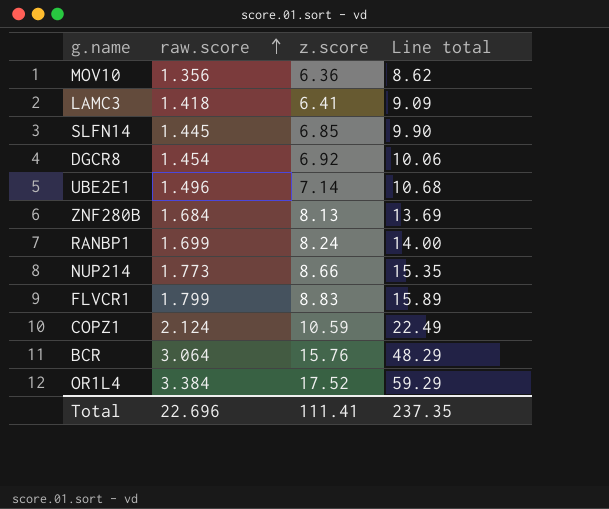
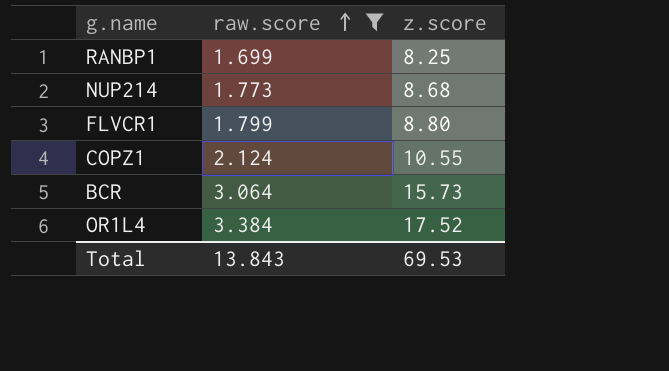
filter: none -> raw.score >= 1.699
column Line total | formula: [raw.score] * [z.score] -> none
RANBP1 | z.score: 8.24 -> 8.25
NUP214 | z.score: 8.66 -> 8.68
FLVCR1 | z.score: 8.83 -> 8.80
COPZ1 | z.score: 10.59 -> 10.55
BCR | z.score: 15.76 -> 15.73
Total | raw.score: 22.696 -> 13.843
Total | z.score: 111.41 -> 69.53

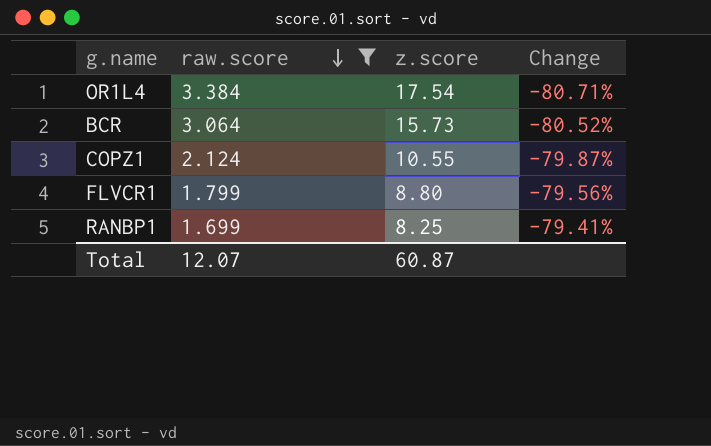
row order: raw.score ascending -> raw.score descending
column Change | formula: none -> ([raw.score] - [z.score]) / [z.score]
row NUP214: 1.773 | 8.68 -> none
OR1L4 | z.score: 17.52 -> 17.54
Total | raw.score: 13.843 -> 12.07
Total | z.score: 69.53 -> 60.87

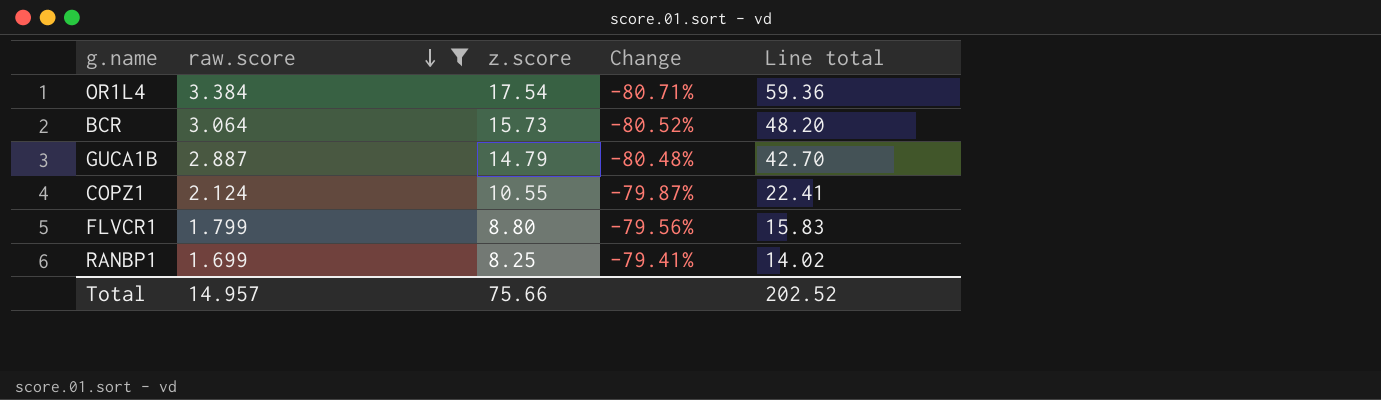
column Line total | formula: none -> [raw.score] * [z.score]
row GUCA1B: none -> 2.887 | 14.79 | -80.48% | 42.70
Total | raw.score: 12.07 -> 14.957
Total | z.score: 60.87 -> 75.66

